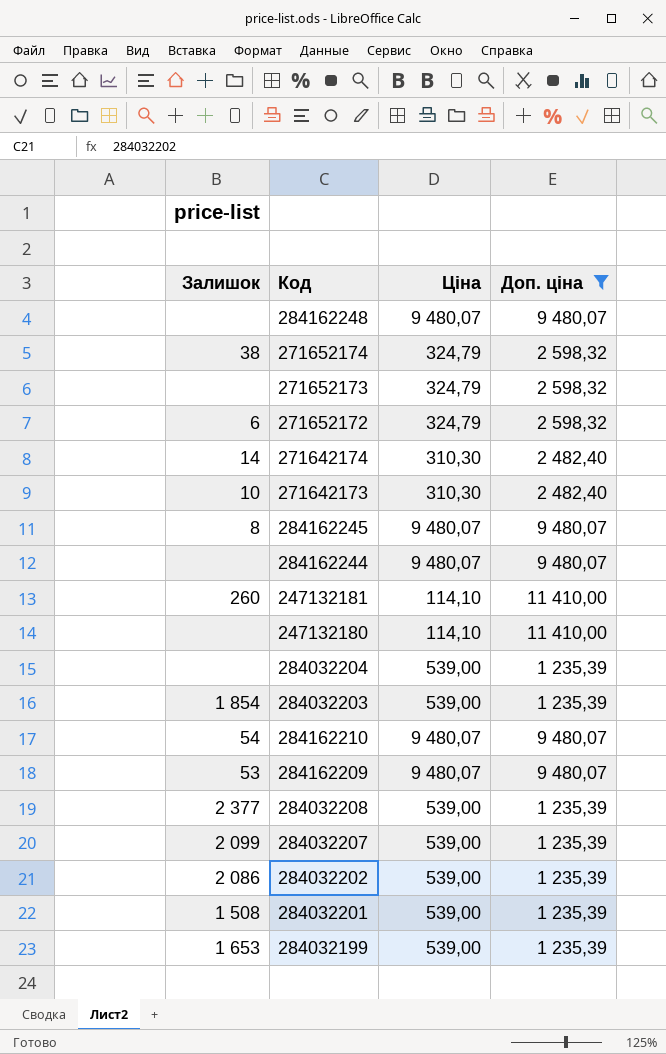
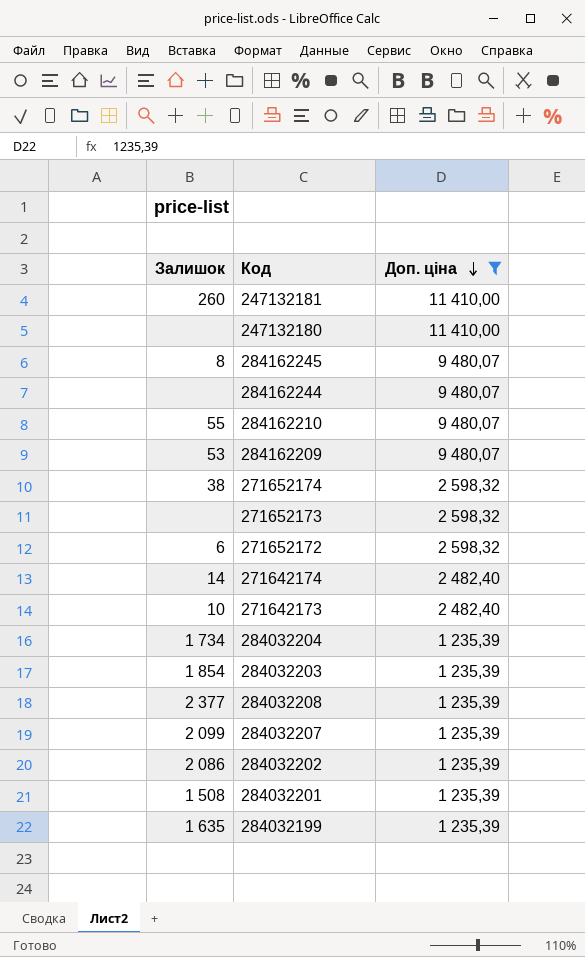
row order: none -> Доп. ціна descending
column Ціна | position: 3 -> none
row 284162248: none | 9 480,07 | 9 480,07 -> none
284162210 | Залишок: 54 -> 55
284032204 | Залишок: none -> 1 734
284032199 | Залишок: 1 653 -> 1 635

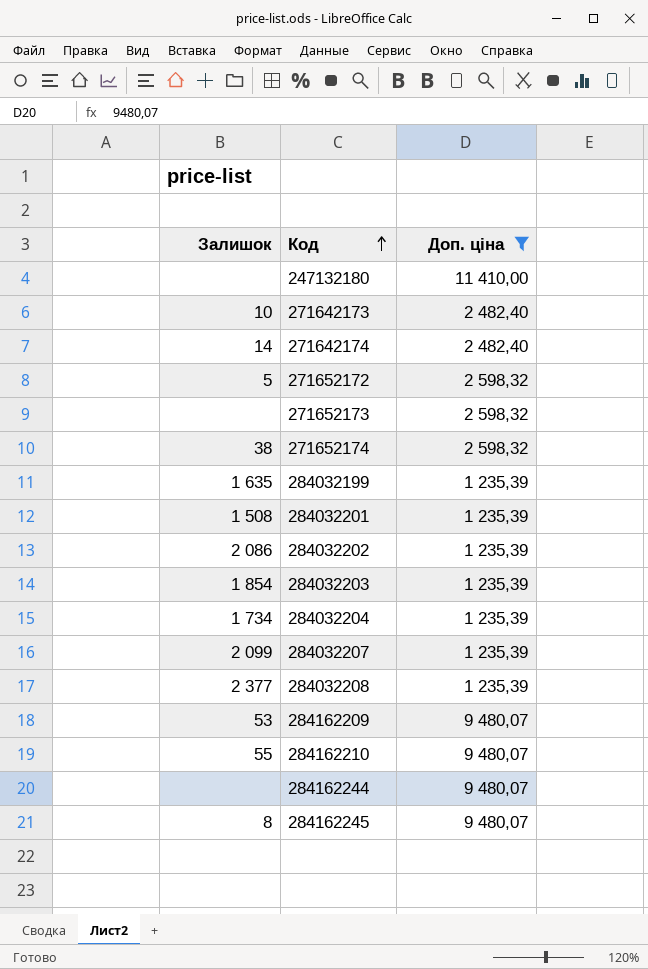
row order: Доп. ціна descending -> Код ascending
row 247132181: 260 | 11 410,00 -> none
271652172 | Залишок: 6 -> 5

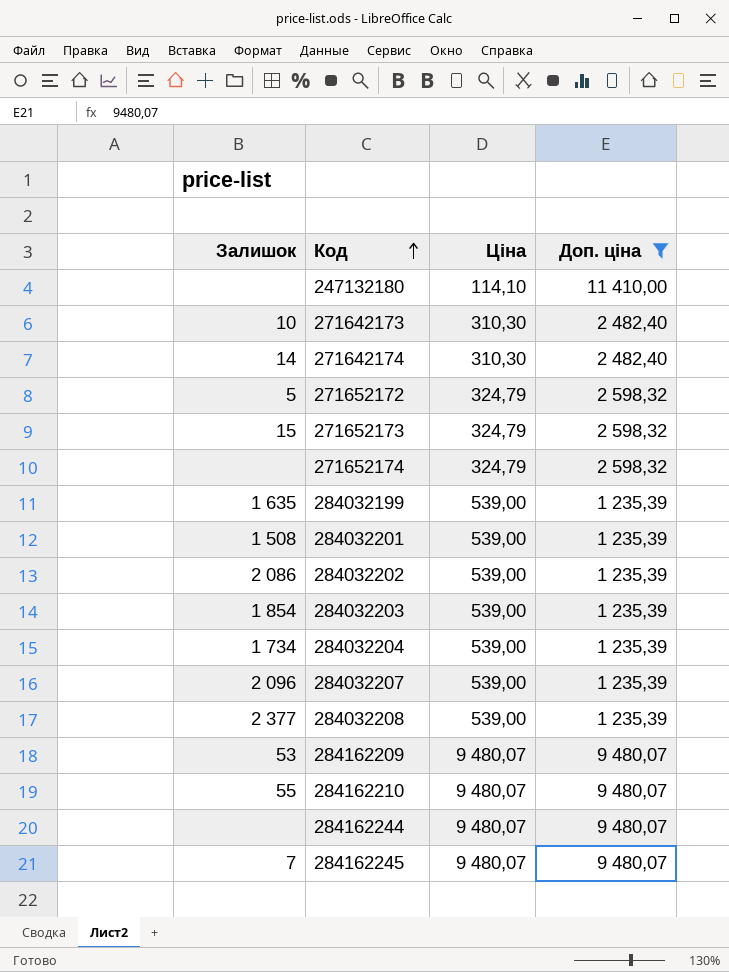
column Ціна | position: none -> 3
271652173 | Залишок: none -> 15
271652174 | Залишок: 38 -> none
284032207 | Залишок: 2 099 -> 2 096
284162245 | Залишок: 8 -> 7

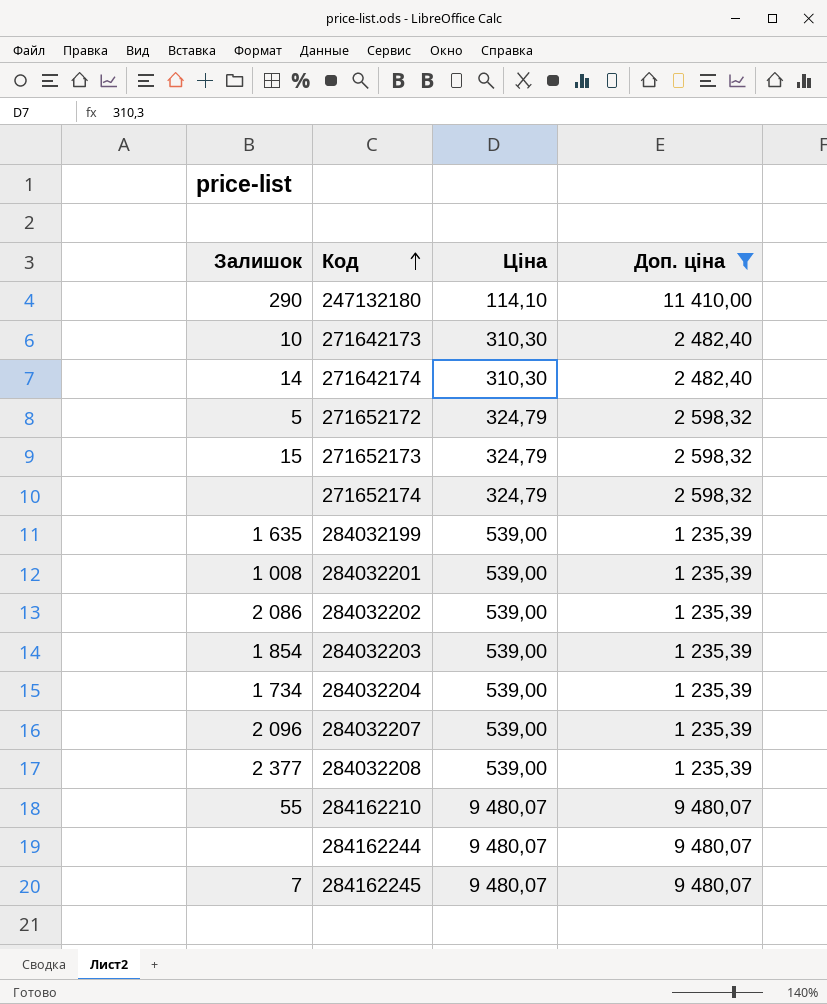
row 284162209: 53 | 9 480,07 | 9 480,07 -> none
247132180 | Залишок: none -> 290
284032201 | Залишок: 1 508 -> 1 008

